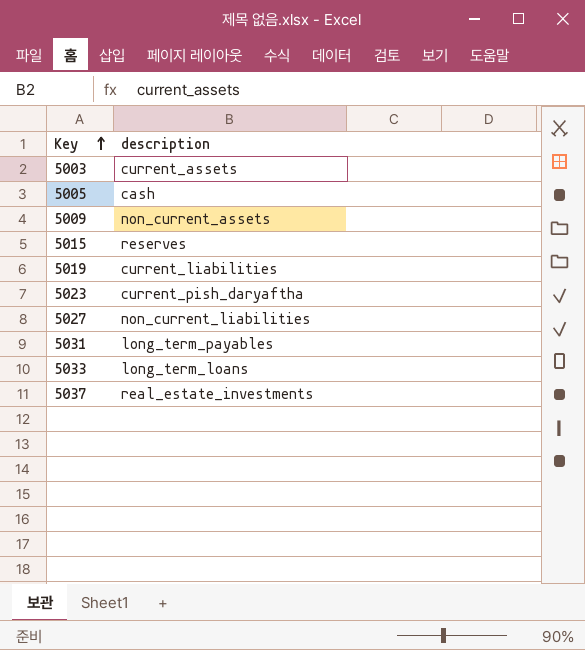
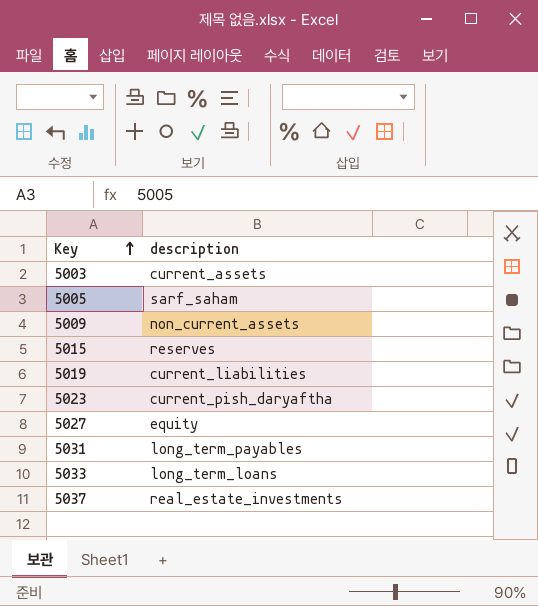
5005 | description: cash -> sarf_saham
5027 | description: non_current_liabilities -> equity

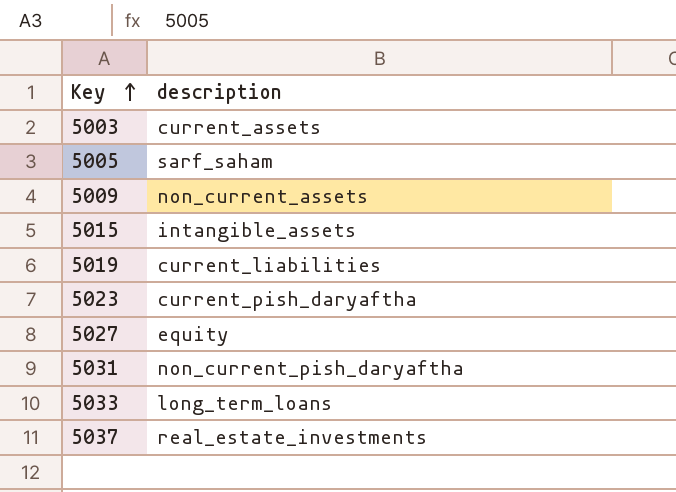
5015 | description: reserves -> intangible_assets
5031 | description: long_term_payables -> non_current_pish_daryaftha

